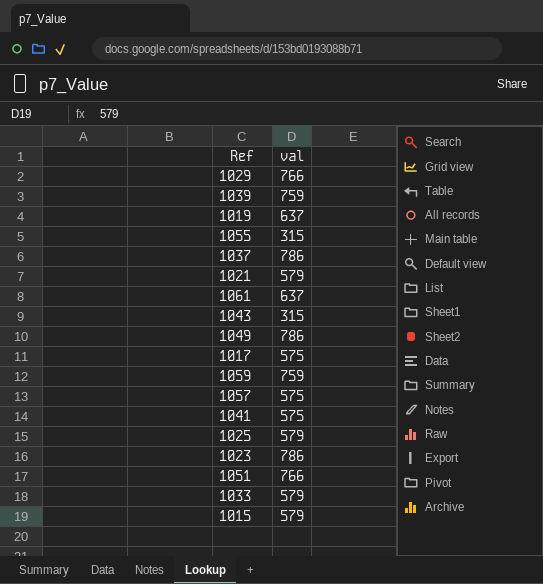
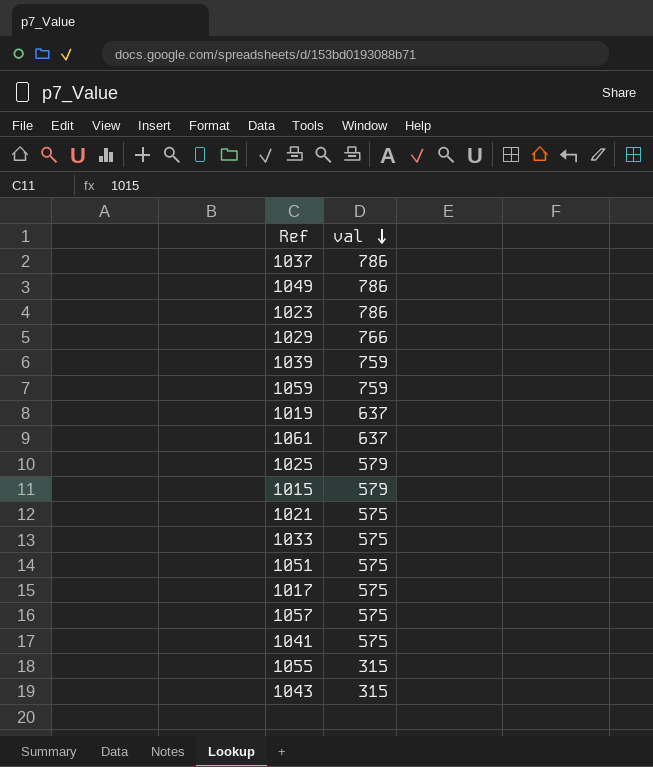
row order: none -> val descending
1021 | val: 579 -> 575
1033 | val: 579 -> 575
1051 | val: 766 -> 575

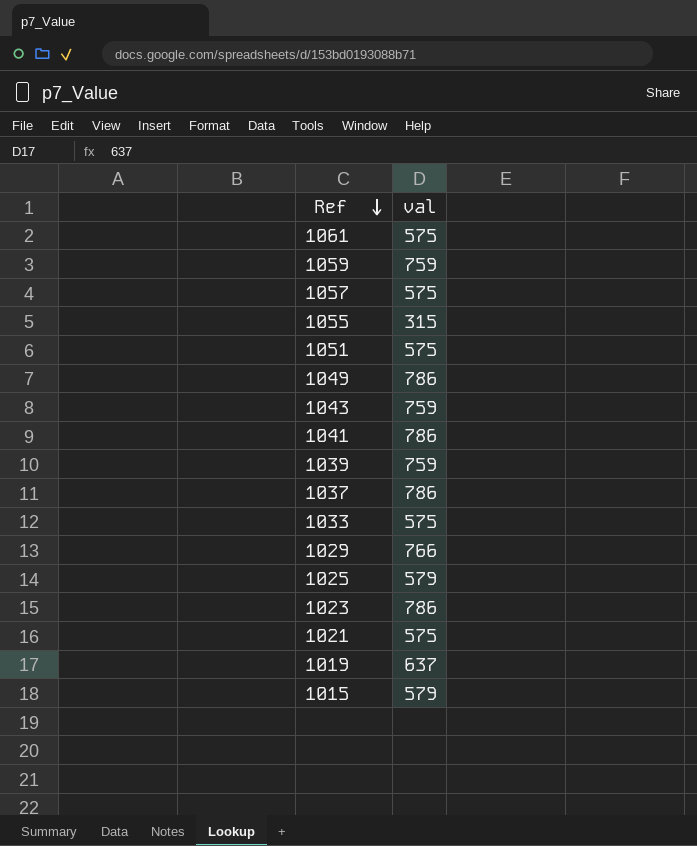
row order: val descending -> Ref descending
row 1017: 575 -> none
1061 | val: 637 -> 575
1043 | val: 315 -> 759
1041 | val: 575 -> 786

